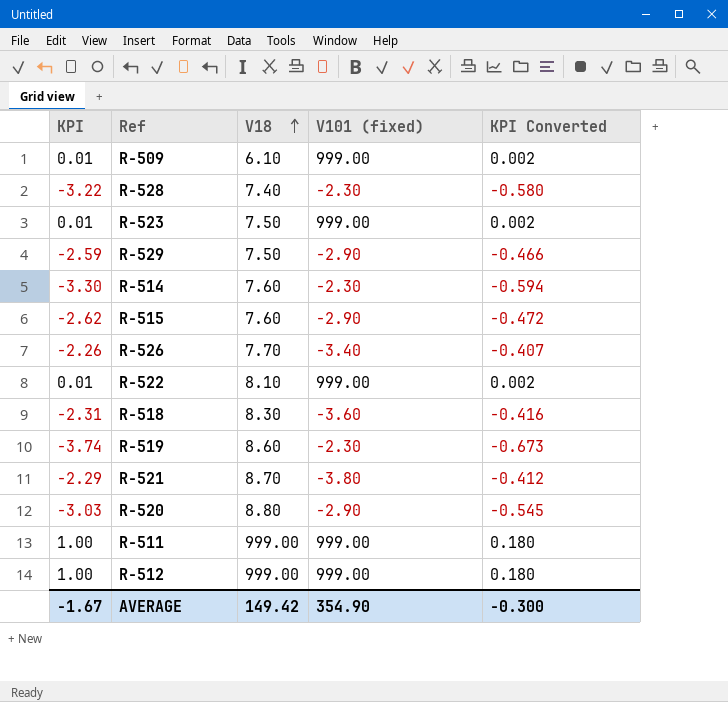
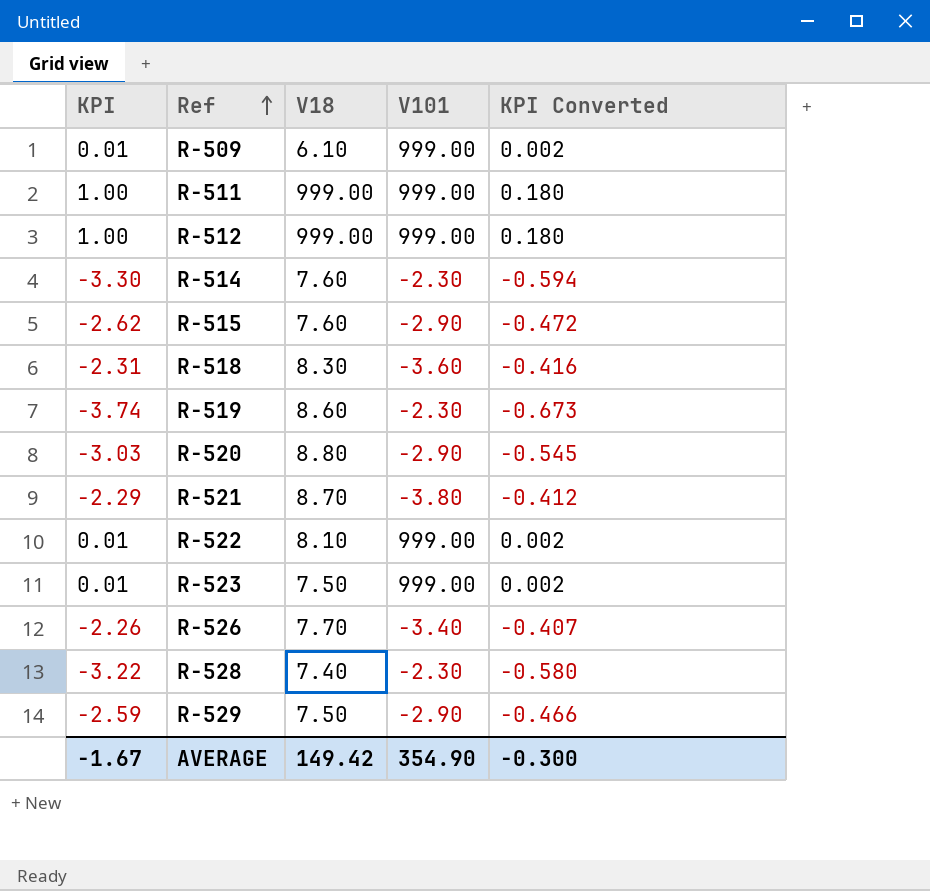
row order: V18 ascending -> Ref ascending
column name: V101 (fixed) -> V101

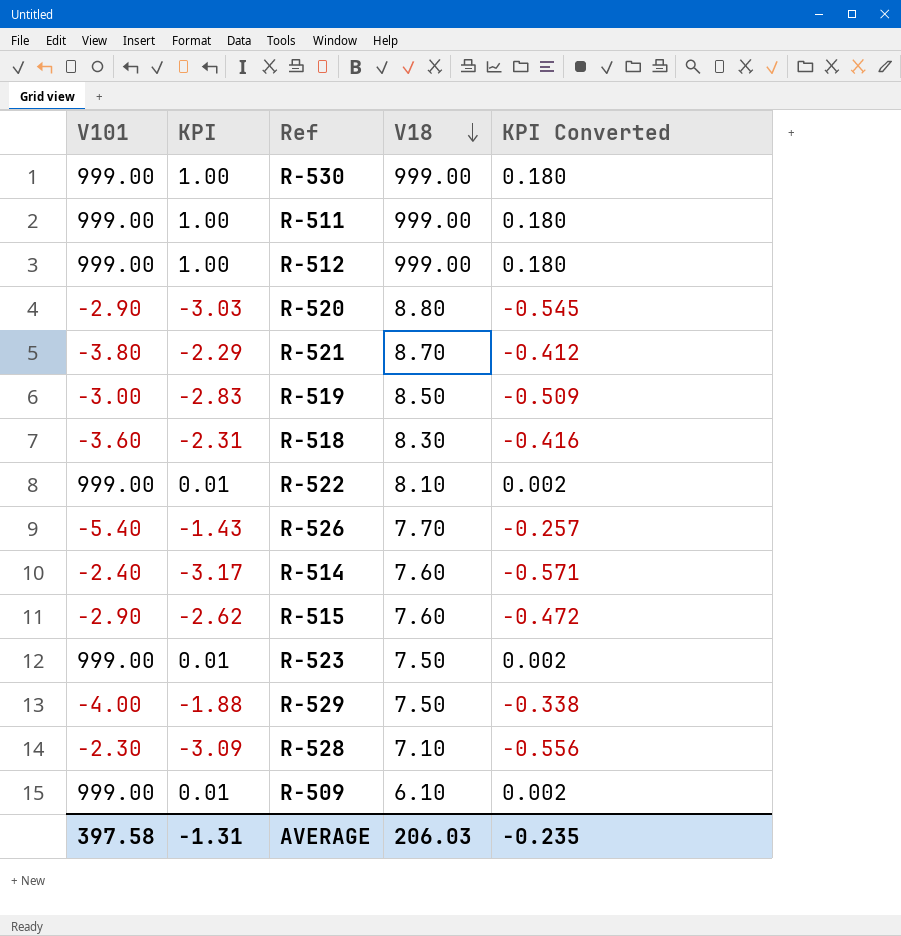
row order: Ref ascending -> V18 descending
column V101 | position: 4 -> 1
row R-530: none -> 999.00 | 1.00 | 999.00 | 0.180
R-519 | V101: -2.30 -> -3.00
R-519 | KPI: -3.74 -> -2.83
R-519 | V18: 8.60 -> 8.50
R-519 | KPI Converted: -0.673 -> -0.509
R-526 | V101: -3.40 -> -5.40
R-526 | KPI: -2.26 -> -1.43
R-526 | KPI Converted: -0.407 -> -0.257
R-514 | V101: -2.30 -> -2.40
R-514 | KPI: -3.30 -> -3.17
R-514 | KPI Converted: -0.594 -> -0.571
R-529 | V101: -2.90 -> -4.00
R-529 | KPI: -2.59 -> -1.88
R-529 | KPI Converted: -0.466 -> -0.338
R-528 | KPI: -3.22 -> -3.09
R-528 | V18: 7.40 -> 7.10
R-528 | KPI Converted: -0.580 -> -0.556
AVERAGE | V101: 354.90 -> 397.58
AVERAGE | KPI: -1.67 -> -1.31
AVERAGE | V18: 149.42 -> 206.03
AVERAGE | KPI Converted: -0.300 -> -0.235

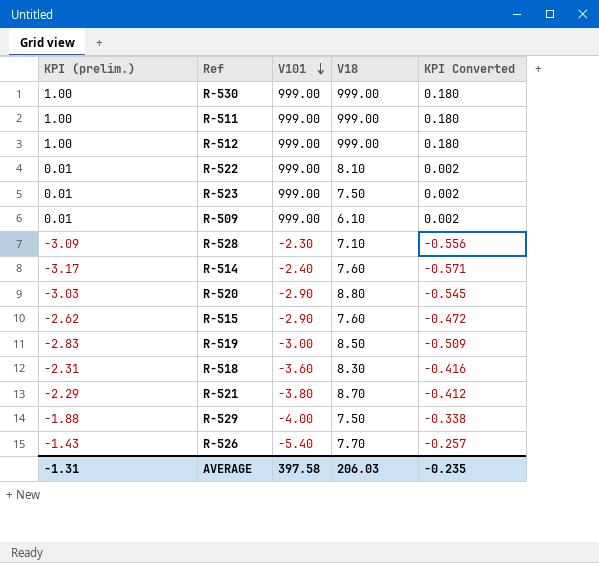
row order: V18 descending -> V101 descending
column name: KPI -> KPI (prelim.)
column V101 | position: 1 -> 3

